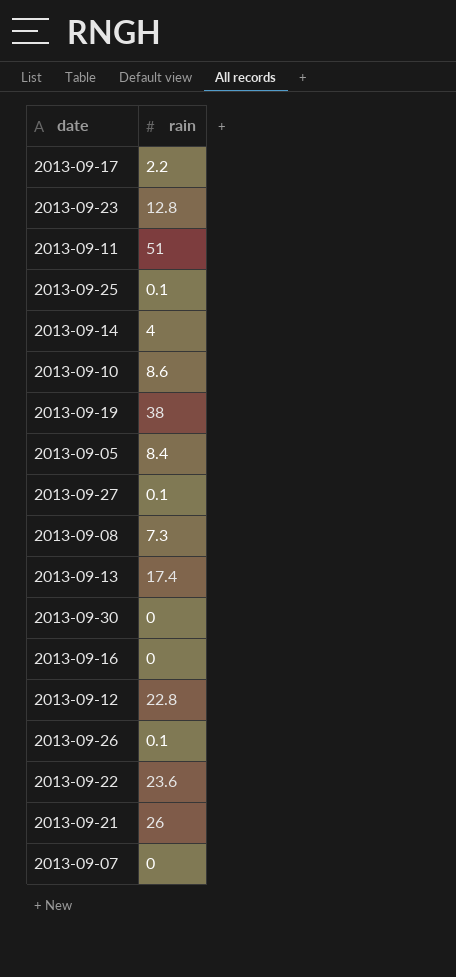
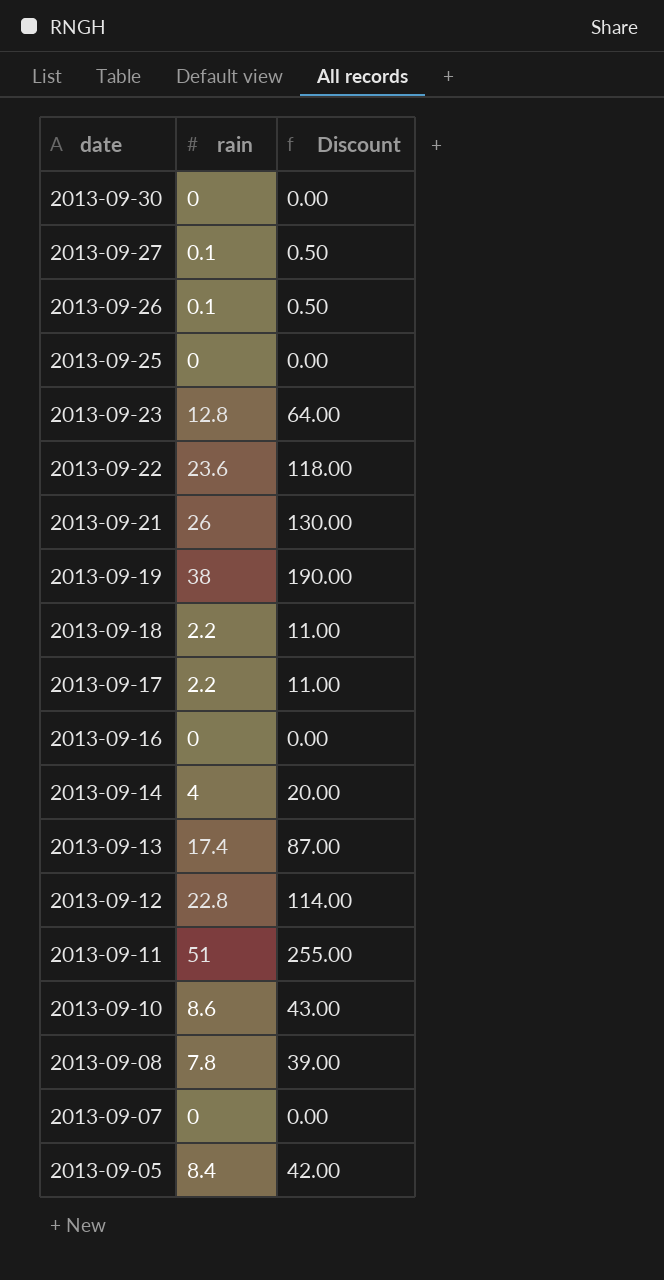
row order: none -> date descending
column Discount | formula: none -> [rain] * 5
2013-09-25 | rain: 0.1 -> 0
row 2013-09-18: none -> 2.2 | 11.00
2013-09-08 | rain: 7.3 -> 7.8

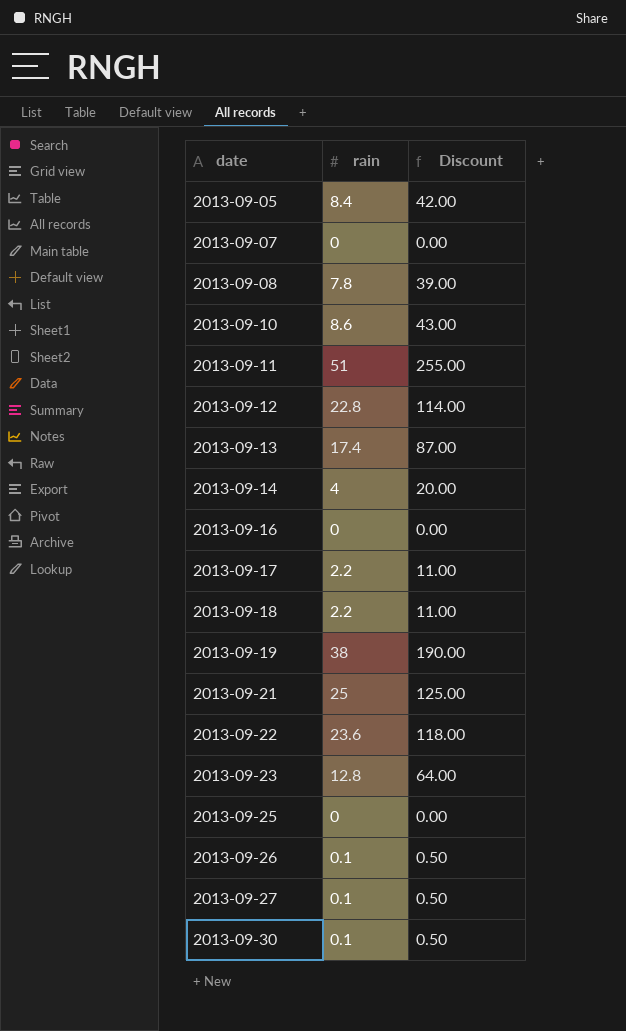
row order: date descending -> date ascending
2013-09-21 | rain: 26 -> 25
2013-09-21 | Discount: 130.00 -> 125.00
2013-09-30 | rain: 0 -> 0.1
2013-09-30 | Discount: 0.00 -> 0.50

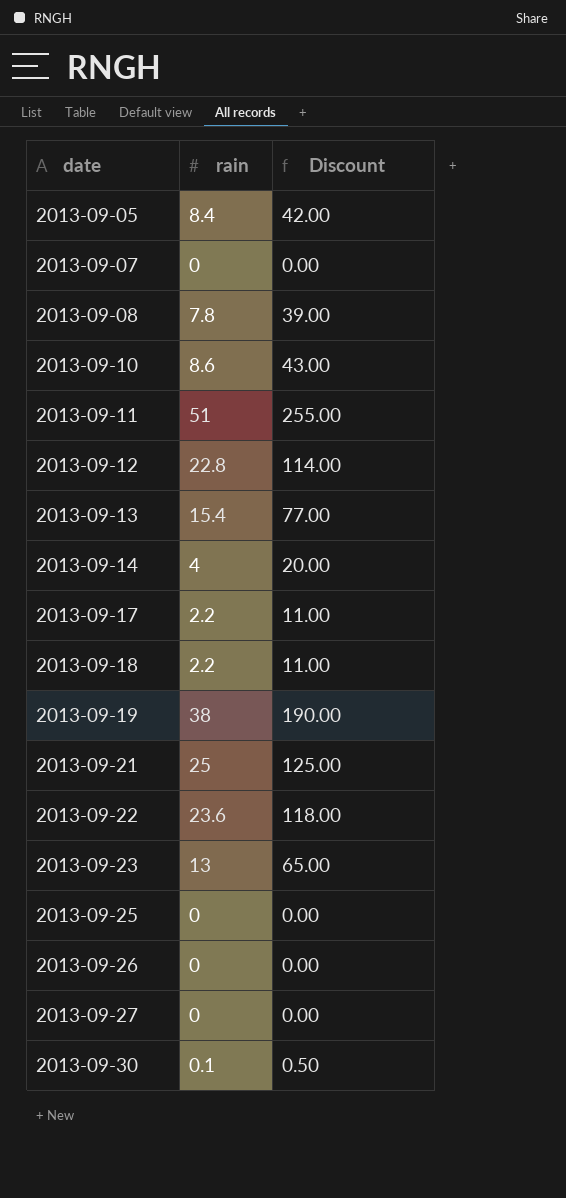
row 2013-09-16: 0 | 0.00 -> none
2013-09-13 | rain: 17.4 -> 15.4
2013-09-13 | Discount: 87.00 -> 77.00
2013-09-23 | rain: 12.8 -> 13
2013-09-23 | Discount: 64.00 -> 65.00
2013-09-26 | rain: 0.1 -> 0
2013-09-26 | Discount: 0.50 -> 0.00
2013-09-27 | rain: 0.1 -> 0
2013-09-27 | Discount: 0.50 -> 0.00

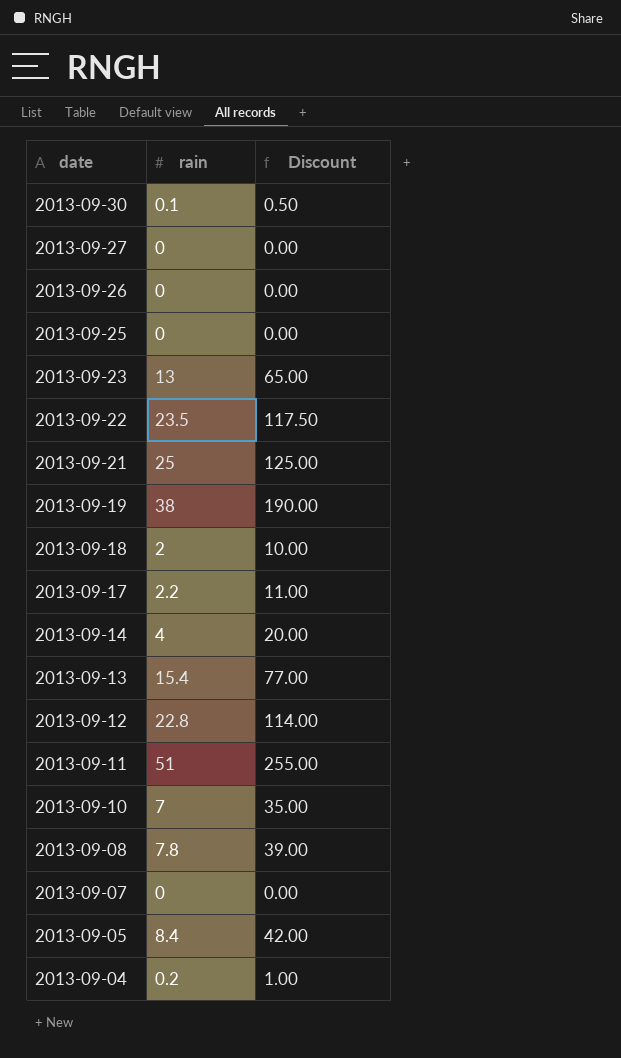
row order: date ascending -> date descending
2013-09-22 | rain: 23.6 -> 23.5
2013-09-22 | Discount: 118.00 -> 117.50
2013-09-18 | rain: 2.2 -> 2
2013-09-18 | Discount: 11.00 -> 10.00
2013-09-10 | rain: 8.6 -> 7
2013-09-10 | Discount: 43.00 -> 35.00
row 2013-09-04: none -> 0.2 | 1.00

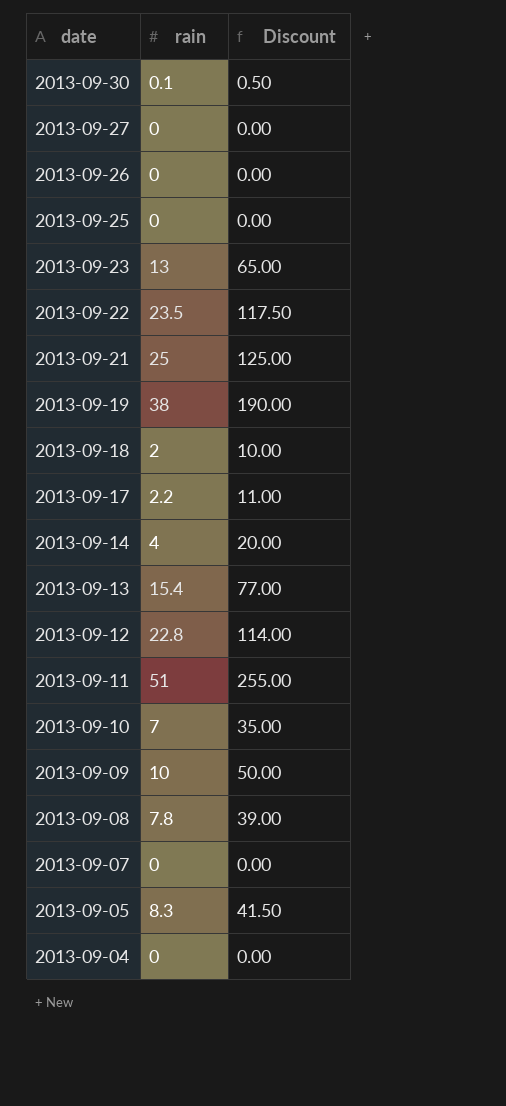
row 2013-09-09: none -> 10 | 50.00
2013-09-05 | rain: 8.4 -> 8.3
2013-09-05 | Discount: 42.00 -> 41.50
2013-09-04 | rain: 0.2 -> 0
2013-09-04 | Discount: 1.00 -> 0.00

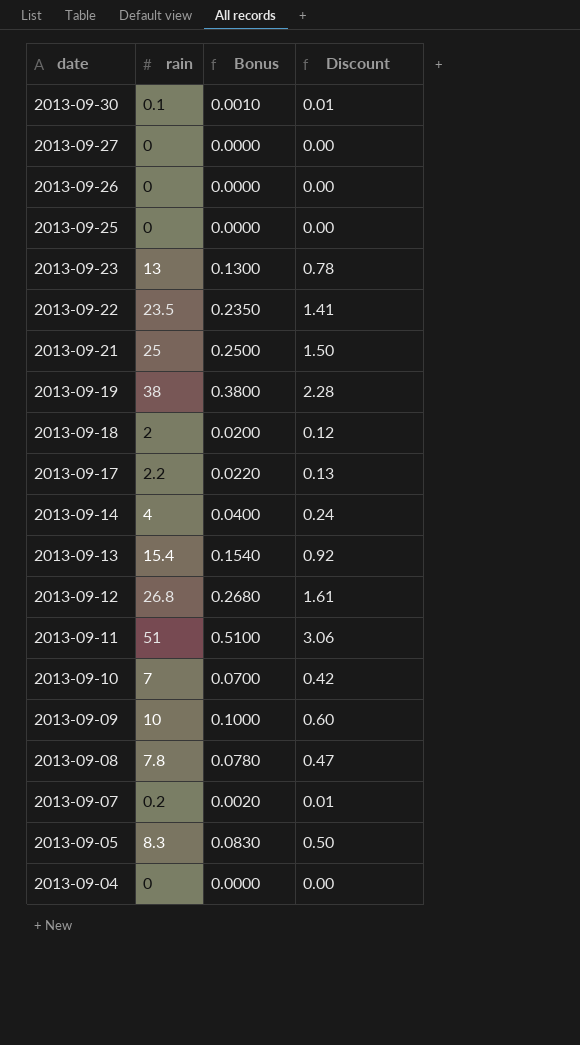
column Bonus | formula: none -> [rain] * 0.01
column Discount | formula: [rain] * 5 -> [rain] * 0.06
2013-09-12 | rain: 22.8 -> 26.8
2013-09-07 | rain: 0 -> 0.2

